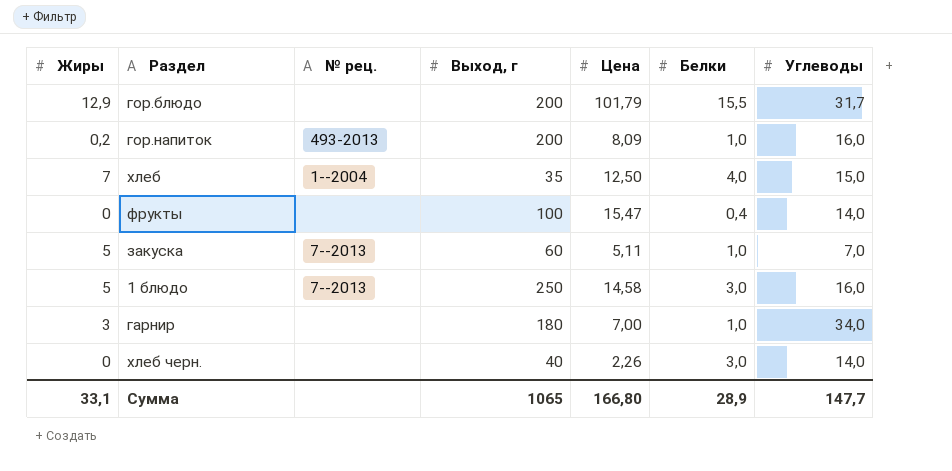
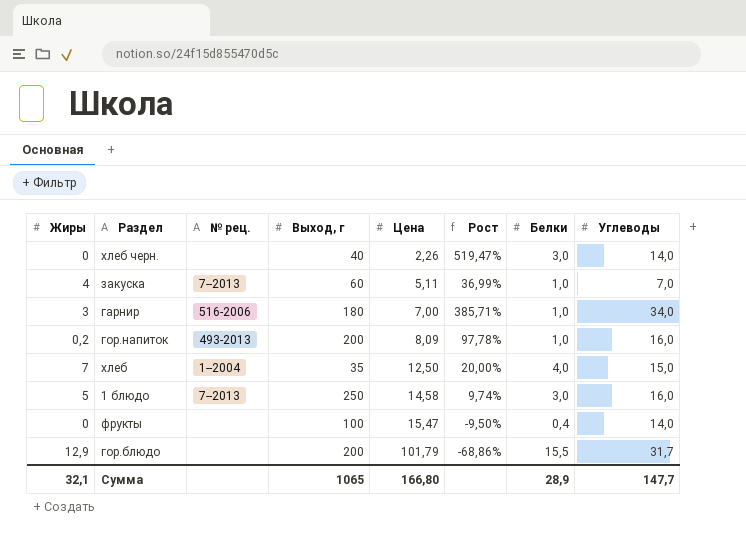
row order: none -> Цена ascending
column Рост | formula: none -> ([Углеводы] - [Цена]) / [Цена]
закуска | Жиры: 5 -> 4
гарнир | № рец.: none -> 516-2006
Сумма | Жиры: 33,1 -> 32,1

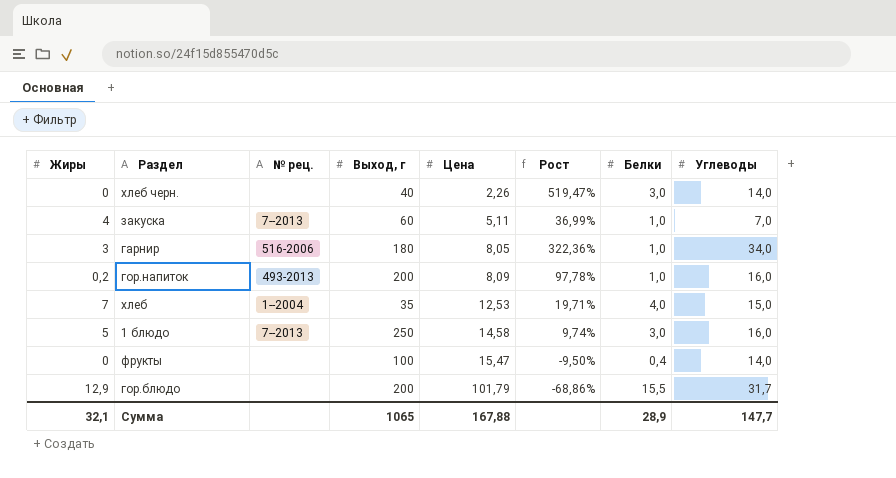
гарнир | Цена: 7,00 -> 8,05
гарнир | Рост: 385,71% -> 322,36%
хлеб | Цена: 12,50 -> 12,53
хлеб | Рост: 20,00% -> 19,71%
Сумма | Цена: 166,80 -> 167,88

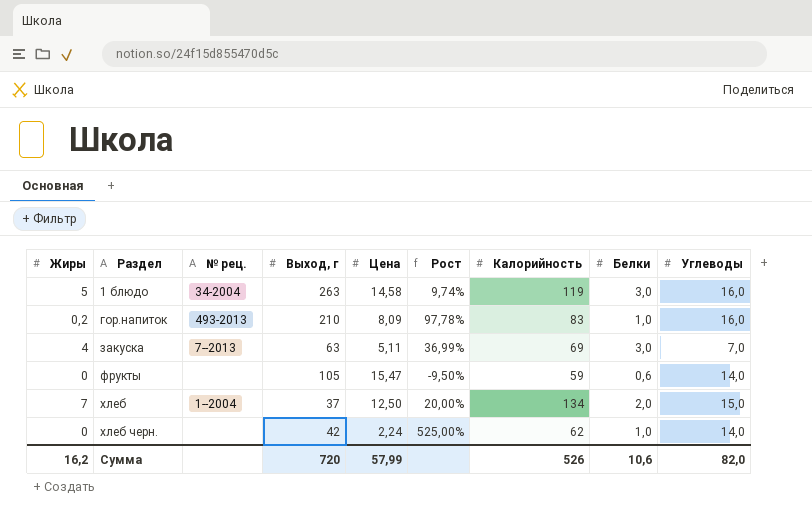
row order: Цена ascending -> Раздел ascending
column Калорийность | position: none -> 7
row гарнир: 3 | 516-2006 | 180 | 8,05 | 322,36% | 1,0 | 34,0 -> none
row гор.блюдо: 12,9 | none | 200 | 101,79 | -68,86% | 15,5 | 31,7 -> none
1 блюдо | № рец.: 7--2013 -> 34-2004
1 блюдо | Выход, г: 250 -> 263
гор.напиток | Выход, г: 200 -> 210
закуска | Выход, г: 60 -> 63
закуска | Белки: 1,0 -> 3,0
фрукты | Выход, г: 100 -> 105
фрукты | Белки: 0,4 -> 0,6
хлеб | Выход, г: 35 -> 37
хлеб | Цена: 12,53 -> 12,50
хлеб | Рост: 19,71% -> 20,00%
хлеб | Белки: 4,0 -> 2,0
хлеб черн. | Выход, г: 40 -> 42
хлеб черн. | Цена: 2,26 -> 2,24
хлеб черн. | Рост: 519,47% -> 525,00%
хлеб черн. | Белки: 3,0 -> 1,0
Сумма | Жиры: 32,1 -> 16,2
Сумма | Выход, г: 1065 -> 720
Сумма | Цена: 167,88 -> 57,99
Сумма | Белки: 28,9 -> 10,6
Сумма | Углеводы: 147,7 -> 82,0

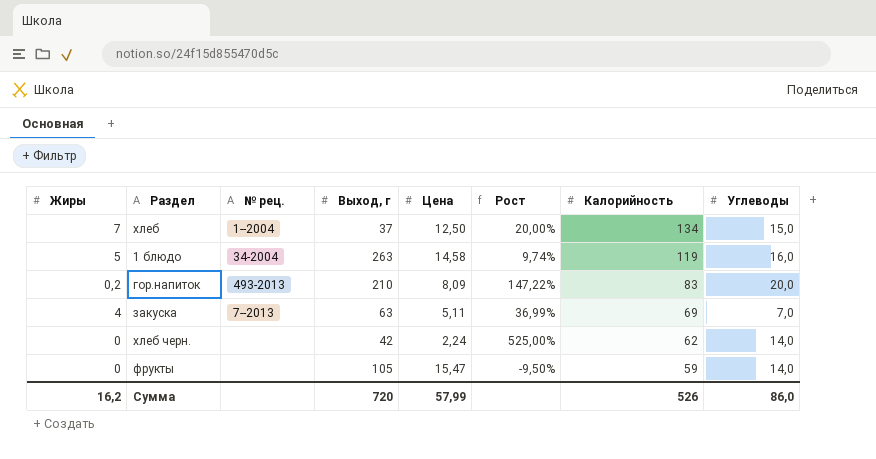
row order: Раздел ascending -> Калорийность descending
column Белки | position: 8 -> none
гор.напиток | Рост: 97,78% -> 147,22%
гор.напиток | Углеводы: 16,0 -> 20,0
Сумма | Углеводы: 82,0 -> 86,0

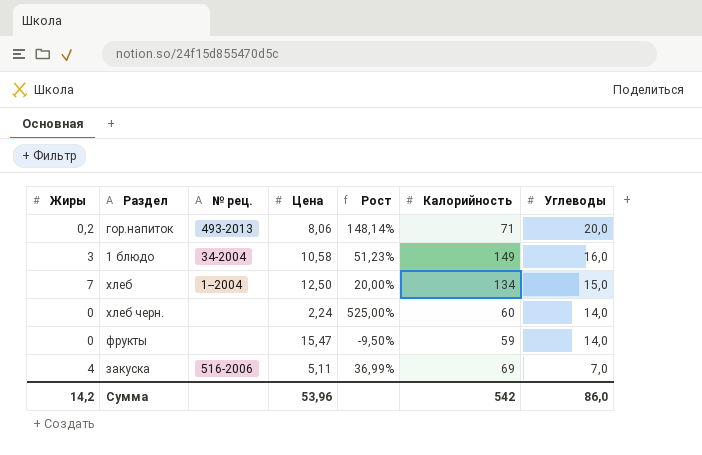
row order: Калорийность descending -> Углеводы descending
column Выход, г | position: 4 -> none
гор.напиток | Цена: 8,09 -> 8,06
гор.напиток | Рост: 147,22% -> 148,14%
гор.напиток | Калорийность: 83 -> 71
1 блюдо | Жиры: 5 -> 3
1 блюдо | Цена: 14,58 -> 10,58
1 блюдо | Рост: 9,74% -> 51,23%
1 блюдо | Калорийность: 119 -> 149
хлеб черн. | Калорийность: 62 -> 60
закуска | № рец.: 7--2013 -> 516-2006
Сумма | Жиры: 16,2 -> 14,2
Сумма | Цена: 57,99 -> 53,96
Сумма | Калорийность: 526 -> 542

